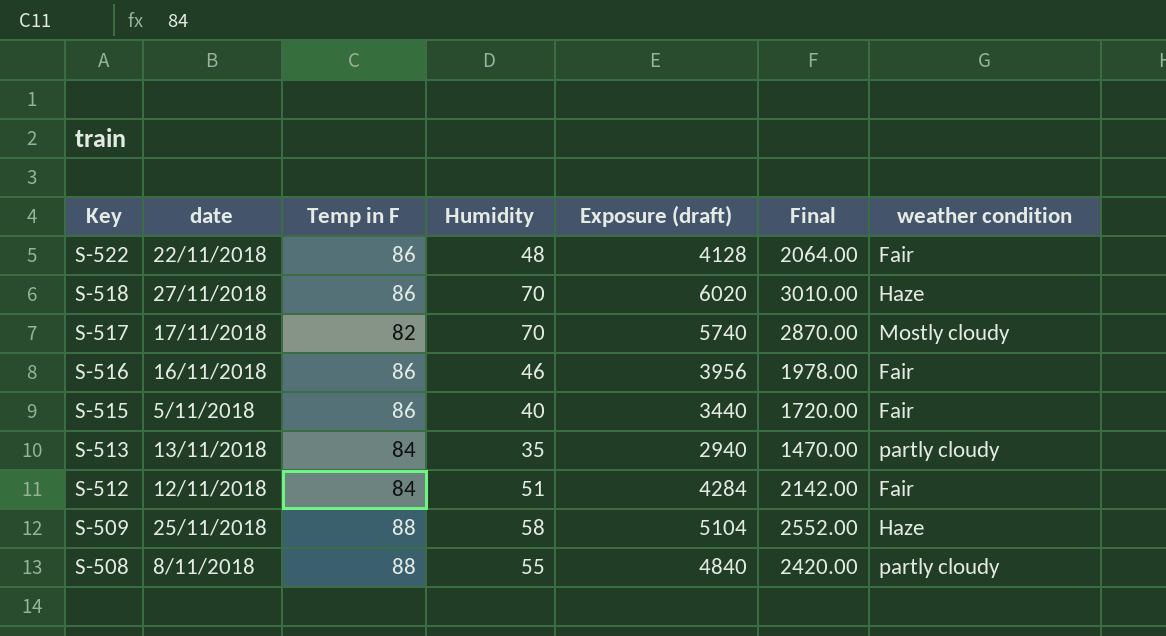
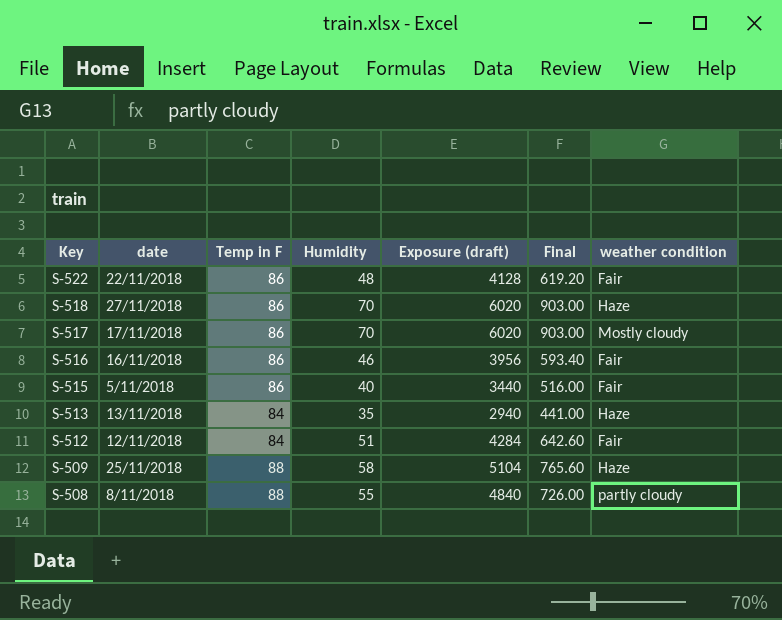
column Final | formula: [Exposure (draft)] * 0.5 -> [Exposure (draft)] * 0.15
S-517 | Temp in F: 82 -> 86
S-517 | Exposure (draft): 5740 -> 6020
S-513 | weather condition: partly cloudy -> Haze

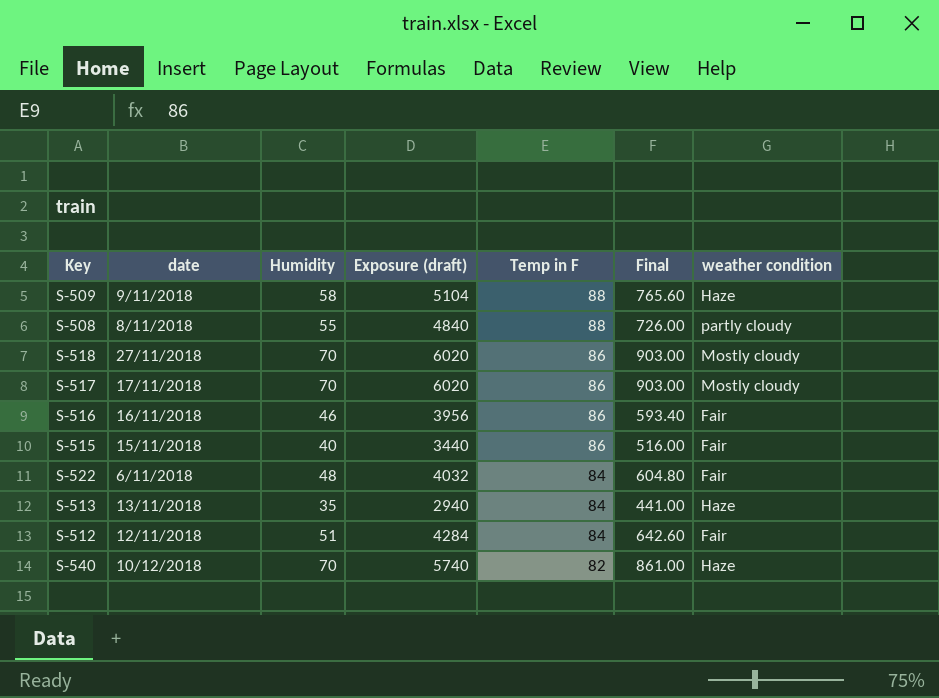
row order: Key descending -> Temp in F descending
column Temp in F | position: 3 -> 5
S-509 | date: 25/11/2018 -> 9/11/2018
S-518 | weather condition: Haze -> Mostly cloudy
S-515 | date: 5/11/2018 -> 15/11/2018
S-522 | date: 22/11/2018 -> 6/11/2018
S-522 | Exposure (draft): 4128 -> 4032
S-522 | Temp in F: 86 -> 84
S-522 | Final: 619.20 -> 604.80
row S-540: none -> 10/12/2018 | 70 | 5740 | 82 | 861.00 | Haze

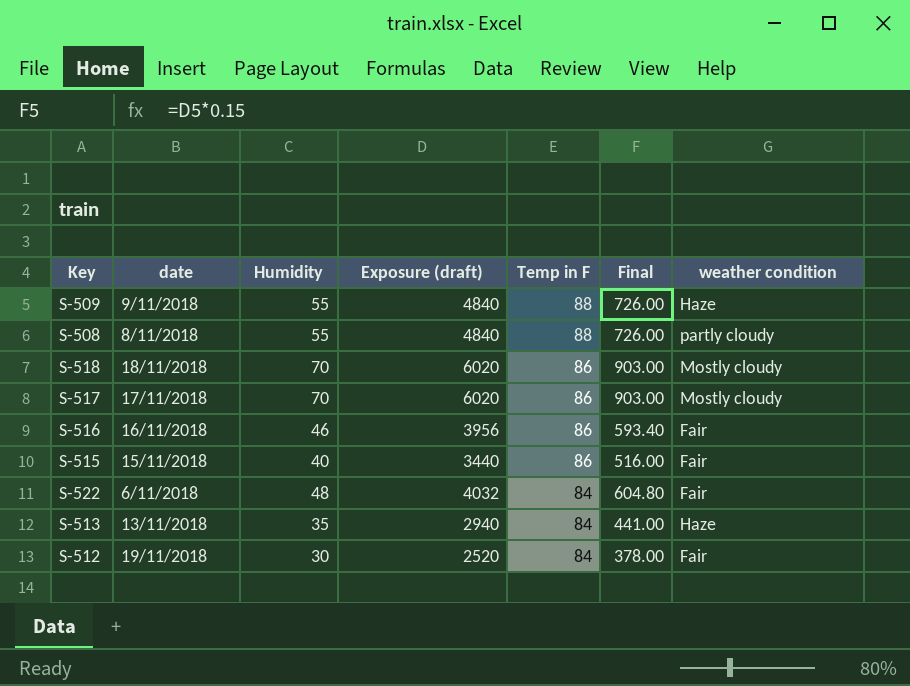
row S-540: 10/12/2018 | 70 | 5740 | 82 | 861.00 | Haze -> none
S-509 | Humidity: 58 -> 55
S-509 | Exposure (draft): 5104 -> 4840
S-509 | Final: 765.60 -> 726.00
S-518 | date: 27/11/2018 -> 18/11/2018
S-512 | date: 12/11/2018 -> 19/11/2018
S-512 | Humidity: 51 -> 30
S-512 | Exposure (draft): 4284 -> 2520
S-512 | Final: 642.60 -> 378.00

